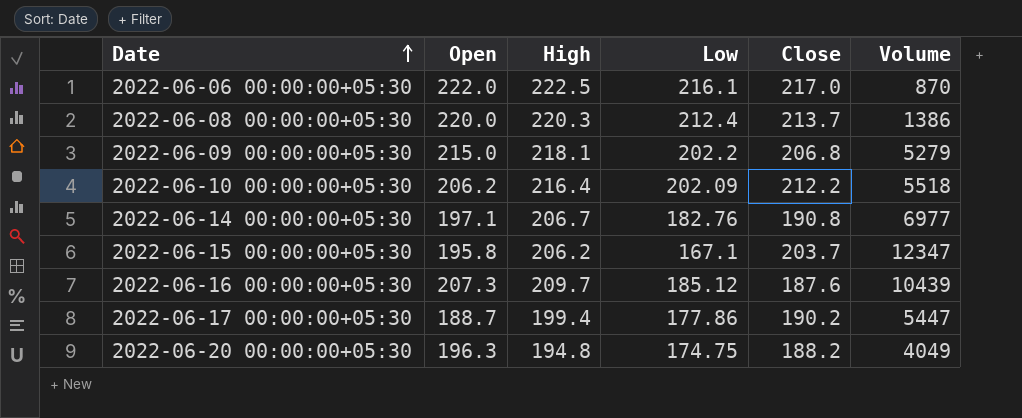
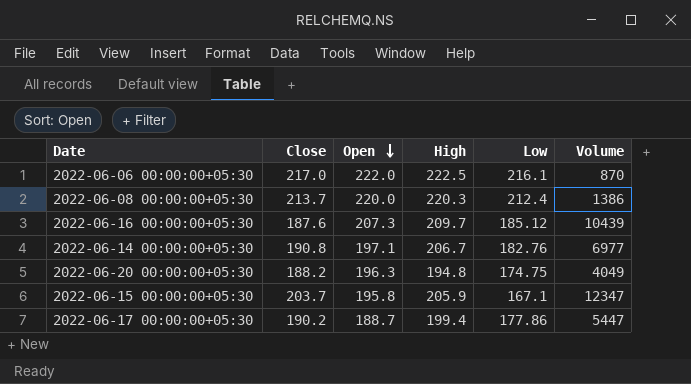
row order: Date ascending -> Open descending
column Close | position: 5 -> 2
row 2022-06-09 00:00:00+05:30: 215.0 | 218.1 | 202.2 | 206.8 | 5279 -> none
row 2022-06-10 00:00:00+05:30: 206.2 | 216.4 | 202.09 | 212.2 | 5518 -> none
2022-06-15 00:00:00+05:30 | High: 206.2 -> 205.9

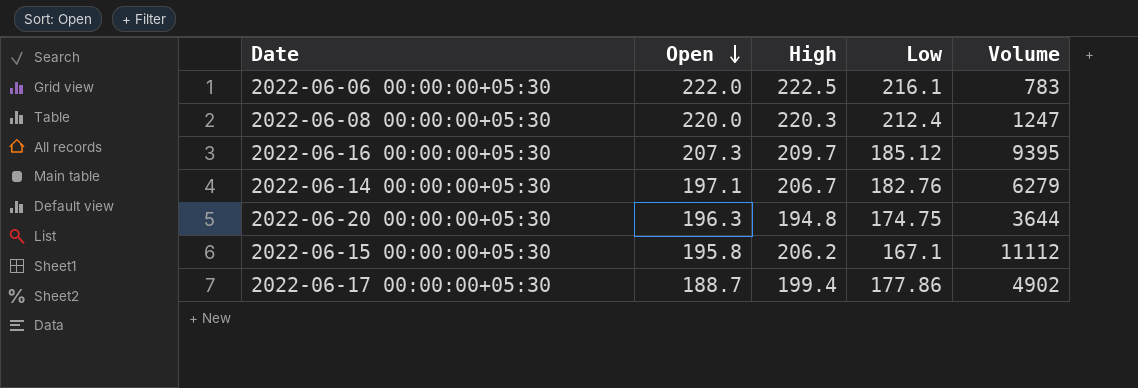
column Close | position: 2 -> none
2022-06-06 00:00:00+05:30 | Volume: 870 -> 783
2022-06-08 00:00:00+05:30 | Volume: 1386 -> 1247
2022-06-16 00:00:00+05:30 | Volume: 10439 -> 9395
2022-06-14 00:00:00+05:30 | Volume: 6977 -> 6279
2022-06-20 00:00:00+05:30 | Volume: 4049 -> 3644
2022-06-15 00:00:00+05:30 | High: 205.9 -> 206.2
2022-06-15 00:00:00+05:30 | Volume: 12347 -> 11112
2022-06-17 00:00:00+05:30 | Volume: 5447 -> 4902

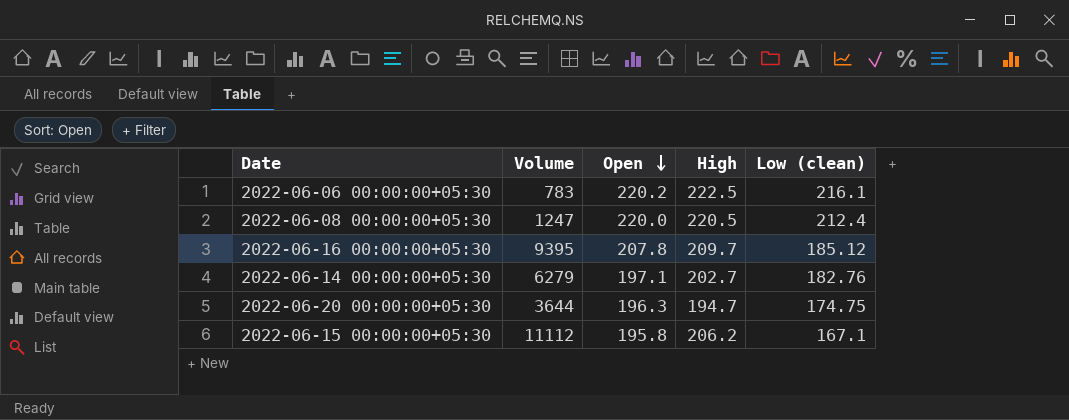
column Volume | position: 5 -> 2
column name: Low -> Low (clean)
row 2022-06-17 00:00:00+05:30: 188.7 | 199.4 | 177.86 | 4902 -> none
2022-06-06 00:00:00+05:30 | Open: 222.0 -> 220.2
2022-06-08 00:00:00+05:30 | High: 220.3 -> 220.5
2022-06-16 00:00:00+05:30 | Open: 207.3 -> 207.8
2022-06-14 00:00:00+05:30 | High: 206.7 -> 202.7
2022-06-20 00:00:00+05:30 | High: 194.8 -> 194.7

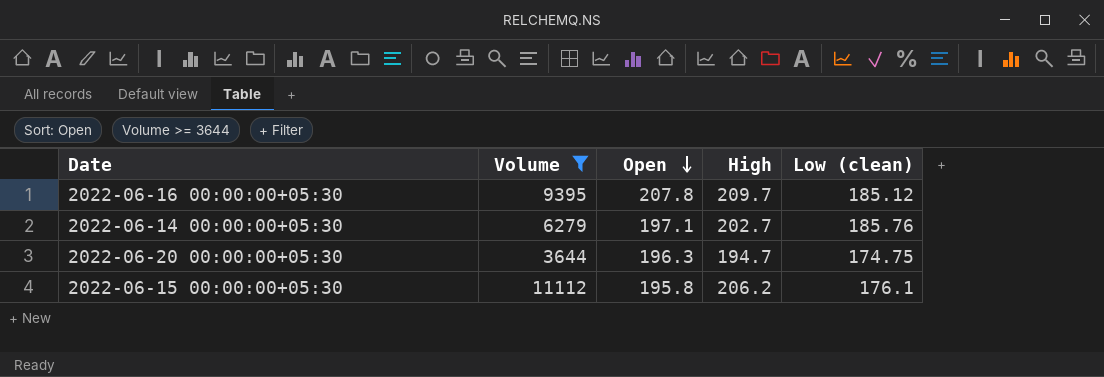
filter: none -> Volume >= 3644
2022-06-14 00:00:00+05:30 | Low (clean): 182.76 -> 185.76
2022-06-15 00:00:00+05:30 | Low (clean): 167.1 -> 176.1

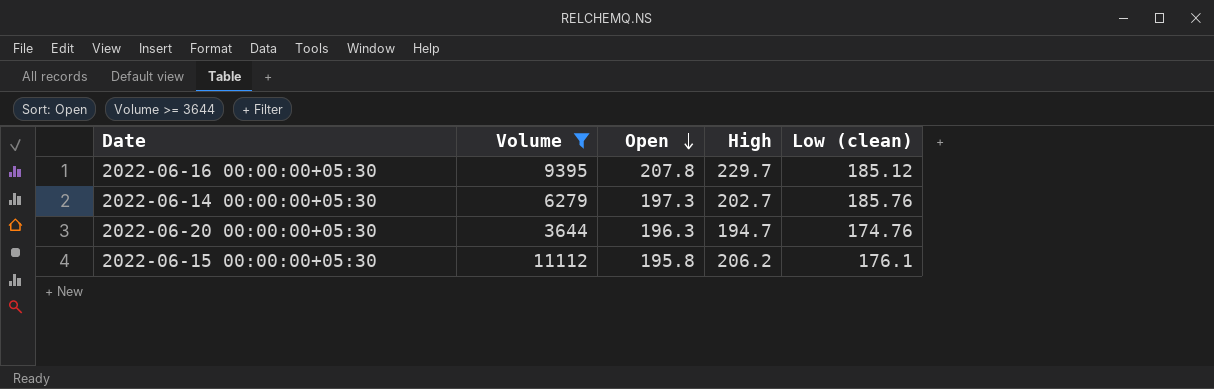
2022-06-16 00:00:00+05:30 | High: 209.7 -> 229.7
2022-06-14 00:00:00+05:30 | Open: 197.1 -> 197.3
2022-06-20 00:00:00+05:30 | Low (clean): 174.75 -> 174.76

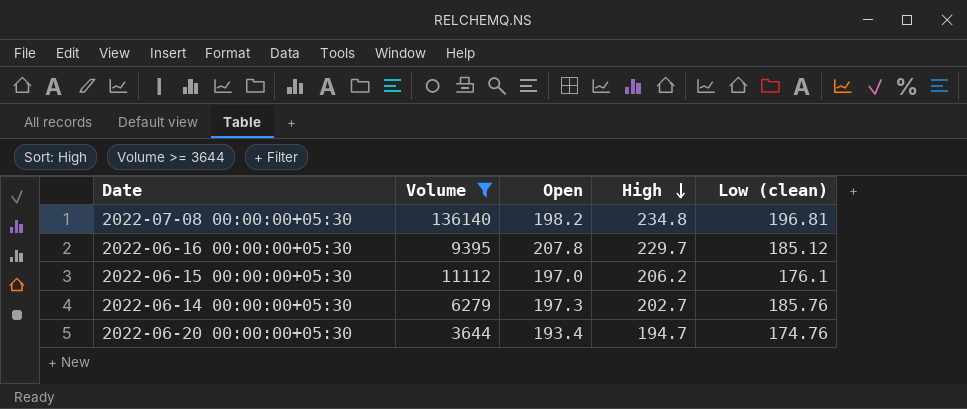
row order: Open descending -> High descending
row 2022-07-08 00:00:00+05:30: none -> 136140 | 198.2 | 234.8 | 196.81
2022-06-15 00:00:00+05:30 | Open: 195.8 -> 197.0
2022-06-20 00:00:00+05:30 | Open: 196.3 -> 193.4

